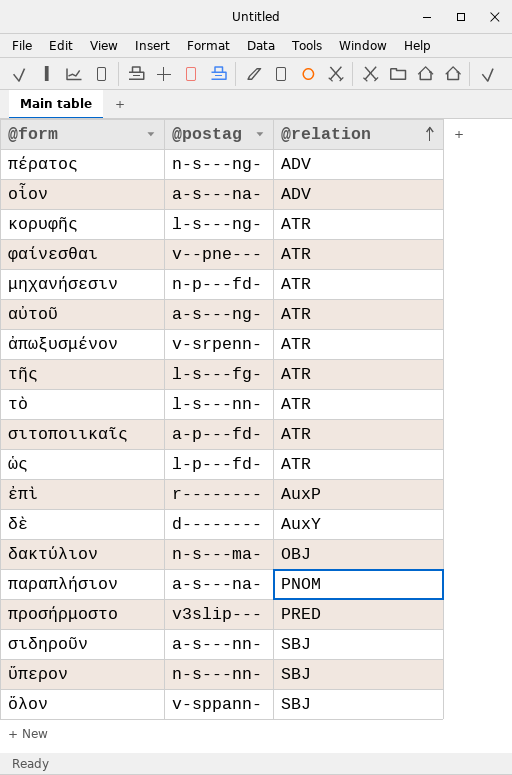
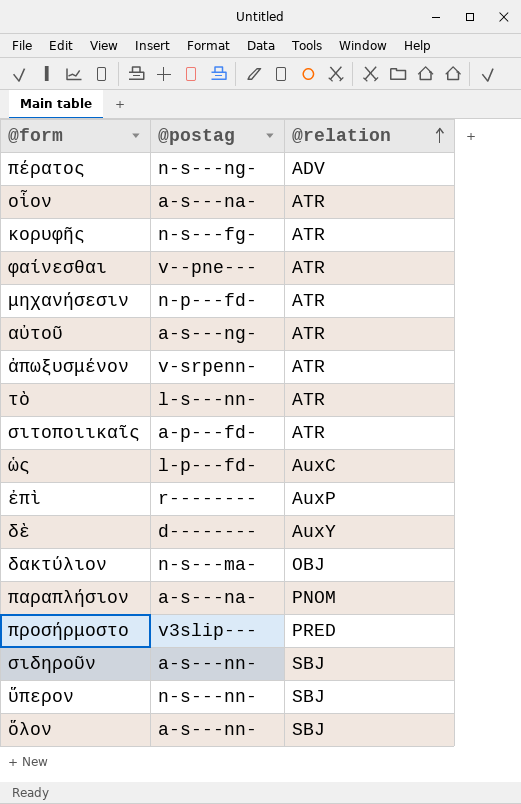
row τῆς: l-s---fg- | ATR -> none
οἷον | @relation: ADV -> ATR
κορυφῆς | @postag: l-s---ng- -> n-s---fg-
ὡς | @relation: ATR -> AuxC
ὅλον | @postag: v-sppann- -> a-s---nn-

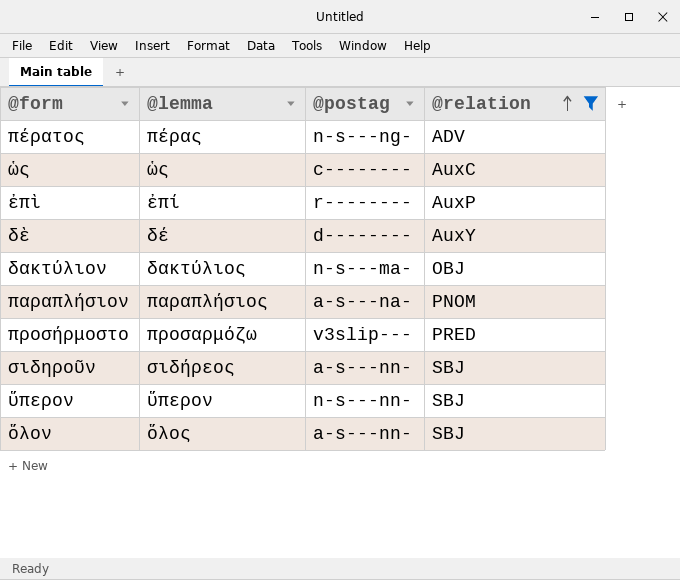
filter: none -> @relation != ATR
column @lemma | position: none -> 2
ὡς | @postag: l-p---fd- -> c--------

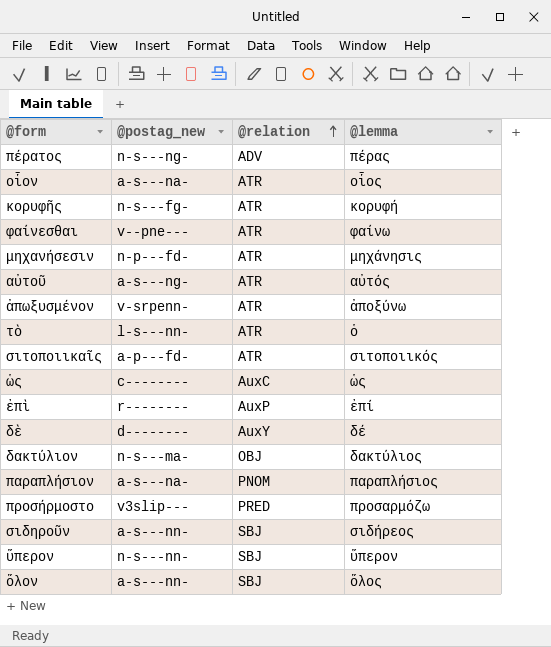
filter: @relation != ATR -> none
column name: @postag -> @postag_new
column @lemma | position: 2 -> 4

